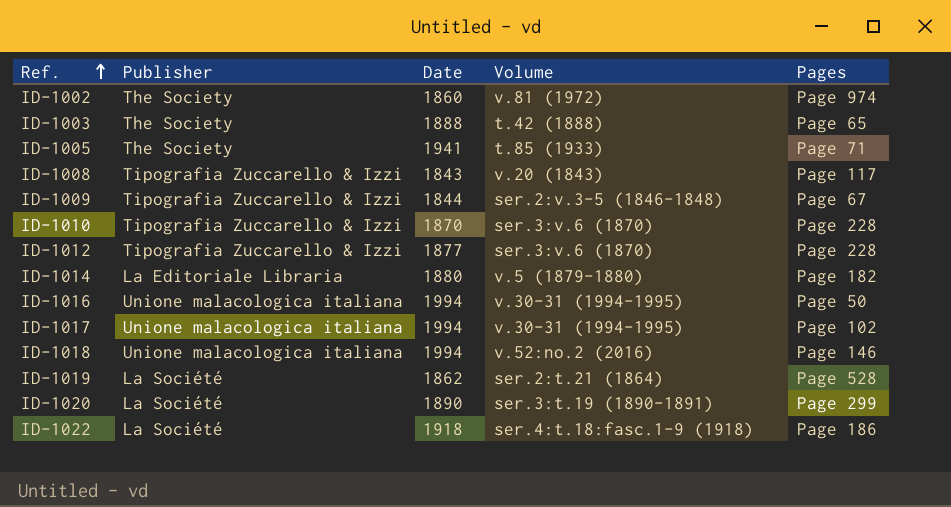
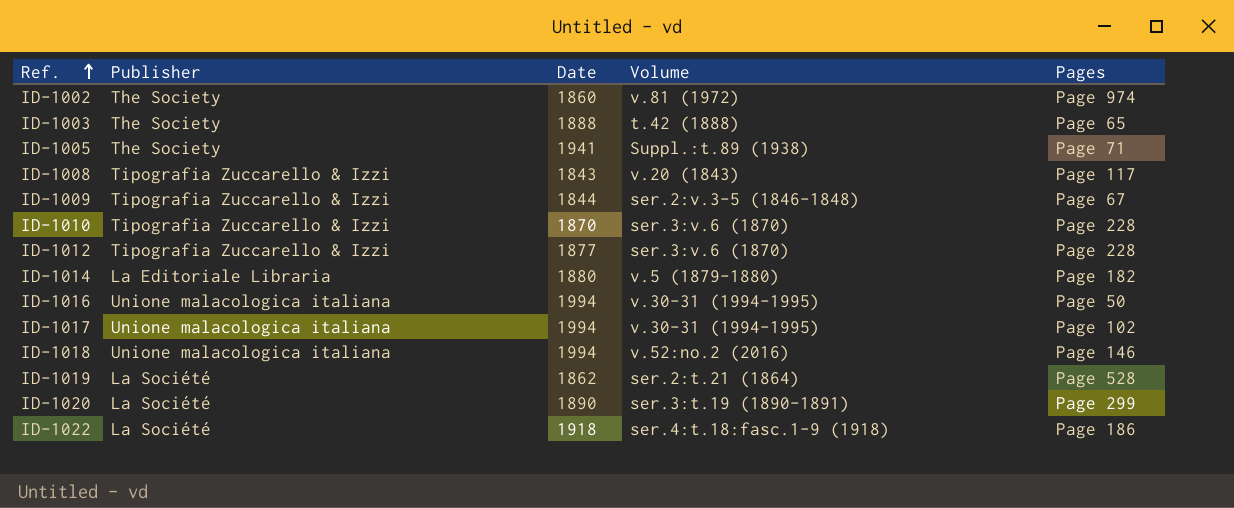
ID-1005 | Volume: t.85 (1933) -> Suppl.:t.89 (1938)

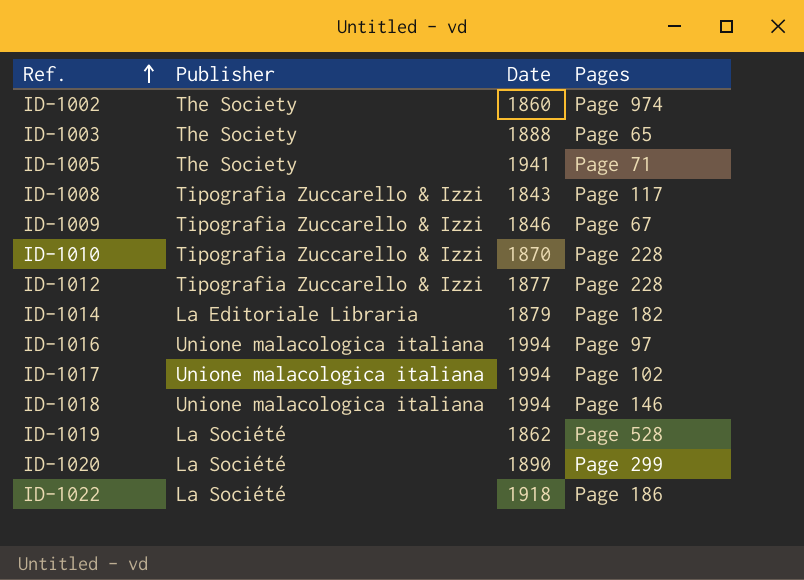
column Volume | position: 4 -> none
ID-1009 | Date: 1844 -> 1846
ID-1014 | Date: 1880 -> 1879
ID-1016 | Pages: Page 50 -> Page 97

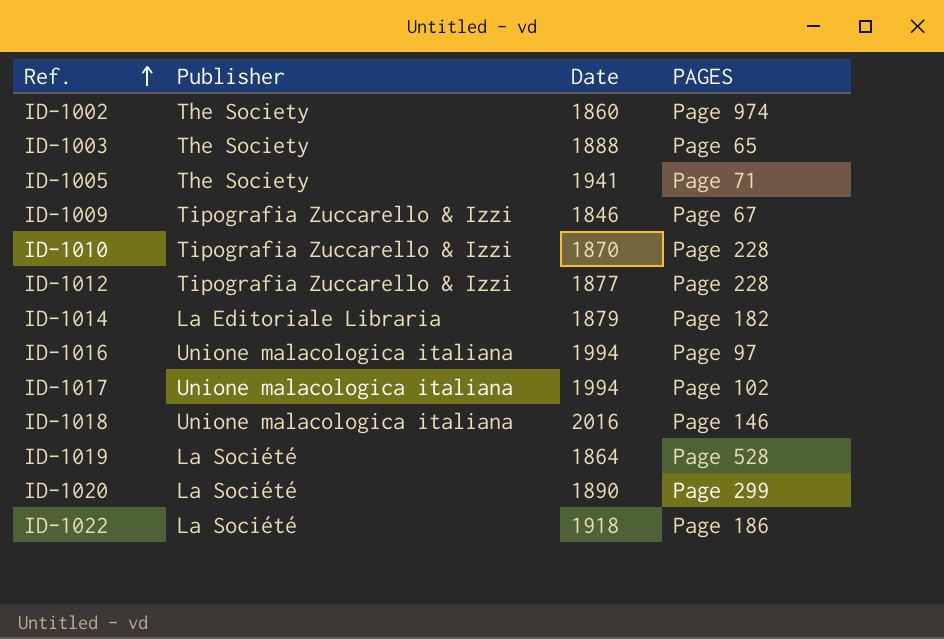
column name: Pages -> PAGES
row ID-1008: Tipografia Zuccarello & Izzi | 1843 | Page 117 -> none
ID-1018 | Date: 1994 -> 2016
ID-1019 | Date: 1862 -> 1864

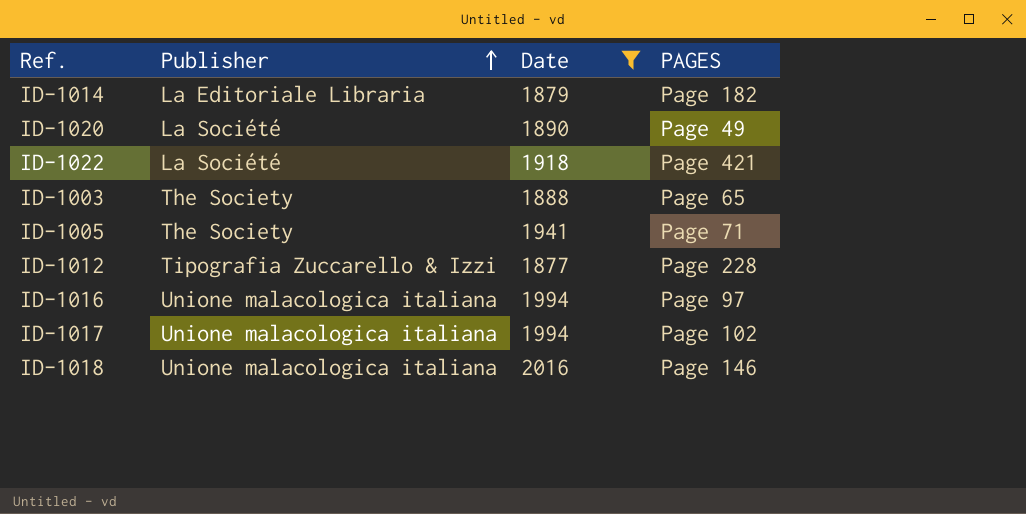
filter: none -> Date >= 1877
row order: Ref. ascending -> Publisher ascending
ID-1020 | PAGES: Page 299 -> Page 49
ID-1022 | PAGES: Page 186 -> Page 421

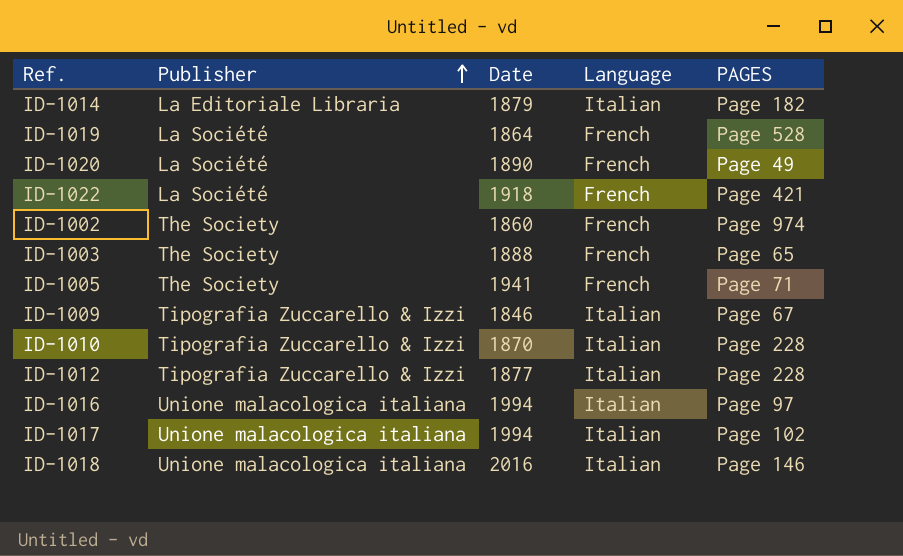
filter: Date >= 1877 -> none
column Language | position: none -> 4

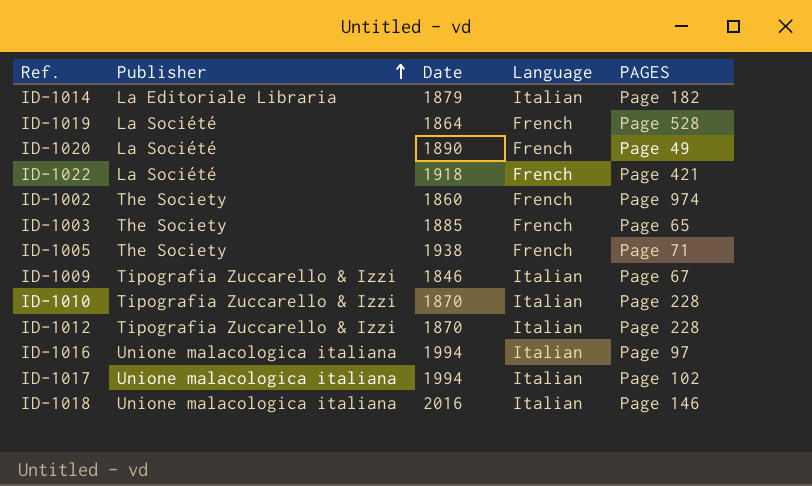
ID-1003 | Date: 1888 -> 1885
ID-1005 | Date: 1941 -> 1938
ID-1012 | Date: 1877 -> 1870

